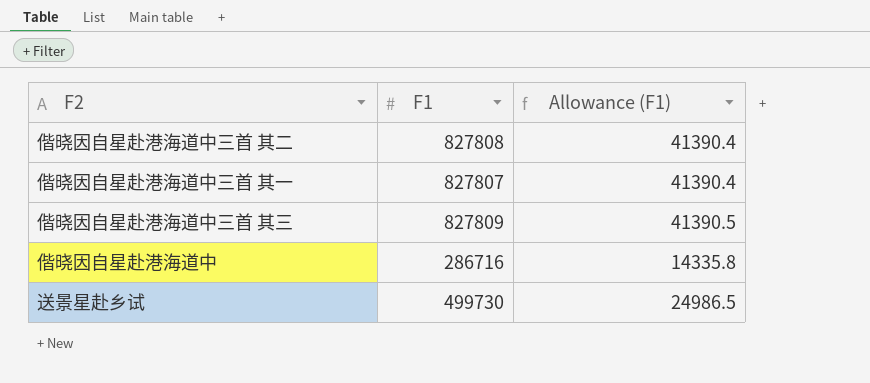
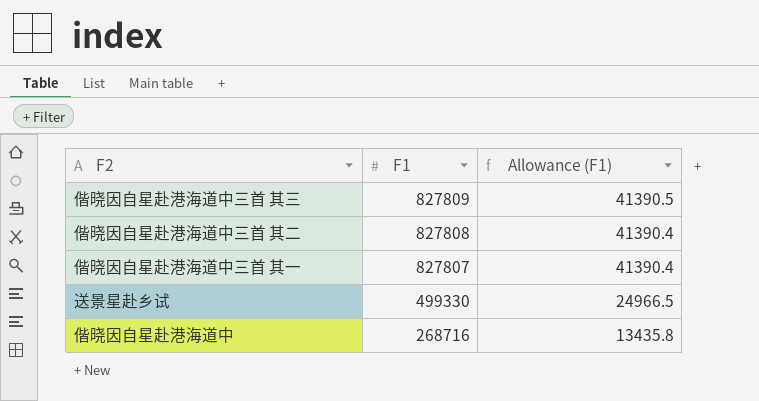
row order: none -> F1 descending
送景星赴乡试 | F1: 499730 -> 499330
送景星赴乡试 | Allowance (F1): 24986.5 -> 24966.5
偕晓因自星赴港海道中 | F1: 286716 -> 268716
偕晓因自星赴港海道中 | Allowance (F1): 14335.8 -> 13435.8

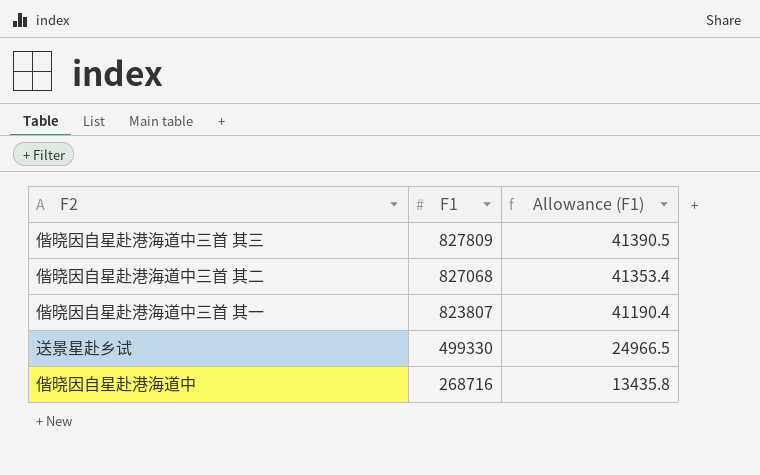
偕晓因自星赴港海道中三首 其二 | F1: 827808 -> 827068
偕晓因自星赴港海道中三首 其二 | Allowance (F1): 41390.4 -> 41353.4
偕晓因自星赴港海道中三首 其一 | F1: 827807 -> 823807
偕晓因自星赴港海道中三首 其一 | Allowance (F1): 41390.4 -> 41190.4

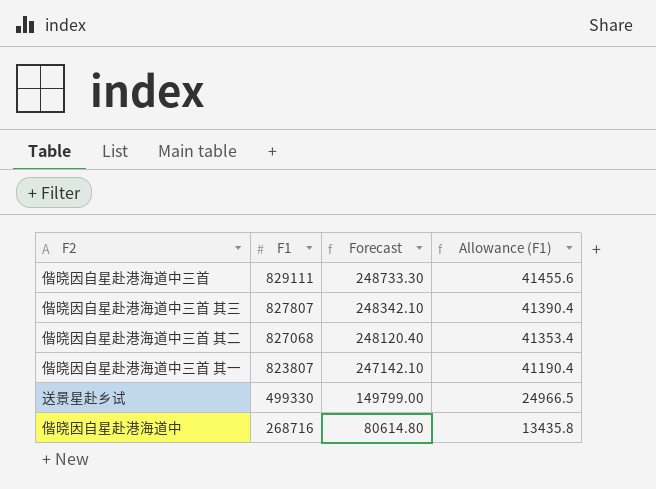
column Forecast | formula: none -> [F1] * 0.3
row 偕晓因自星赴港海道中三首: none -> 829111 | 248733.30 | 41455.6
偕晓因自星赴港海道中三首 其三 | F1: 827809 -> 827807
偕晓因自星赴港海道中三首 其三 | Allowance (F1): 41390.5 -> 41390.4

